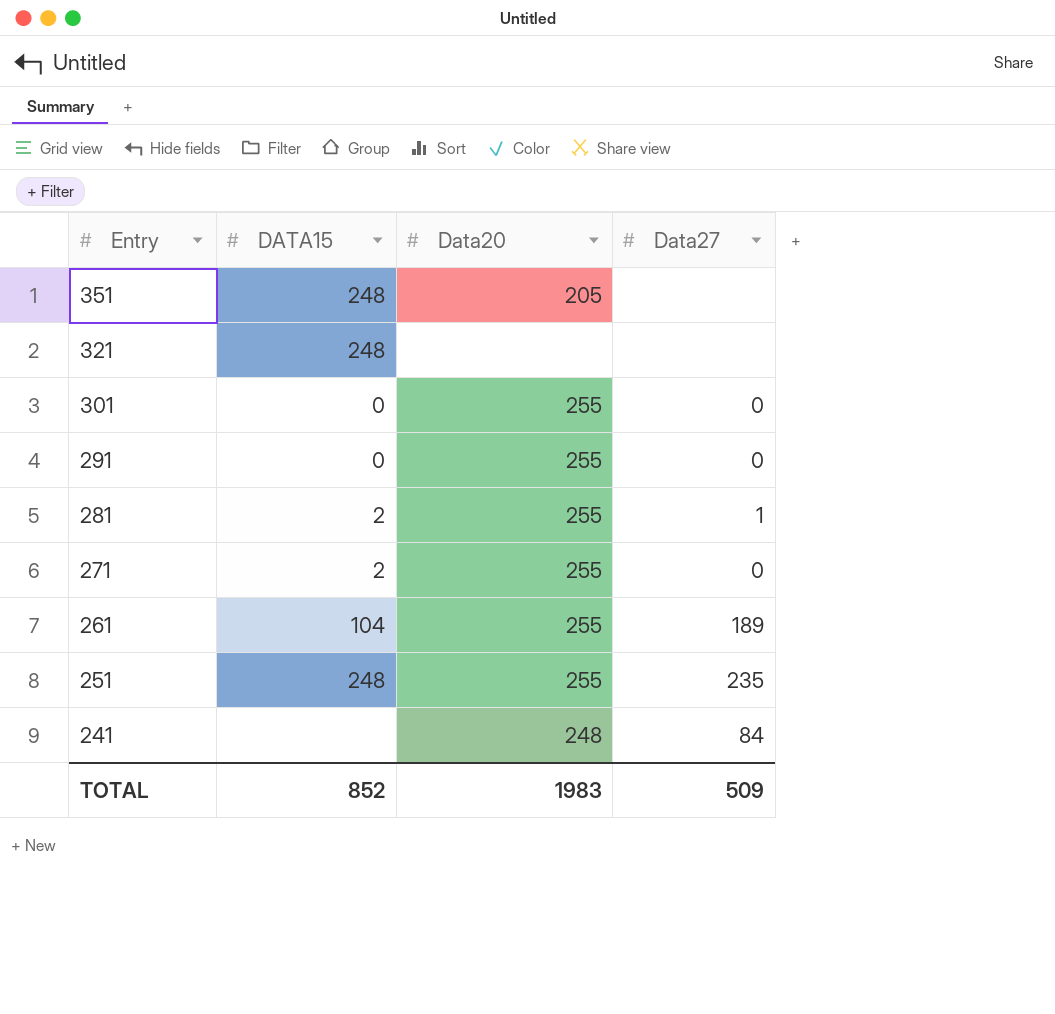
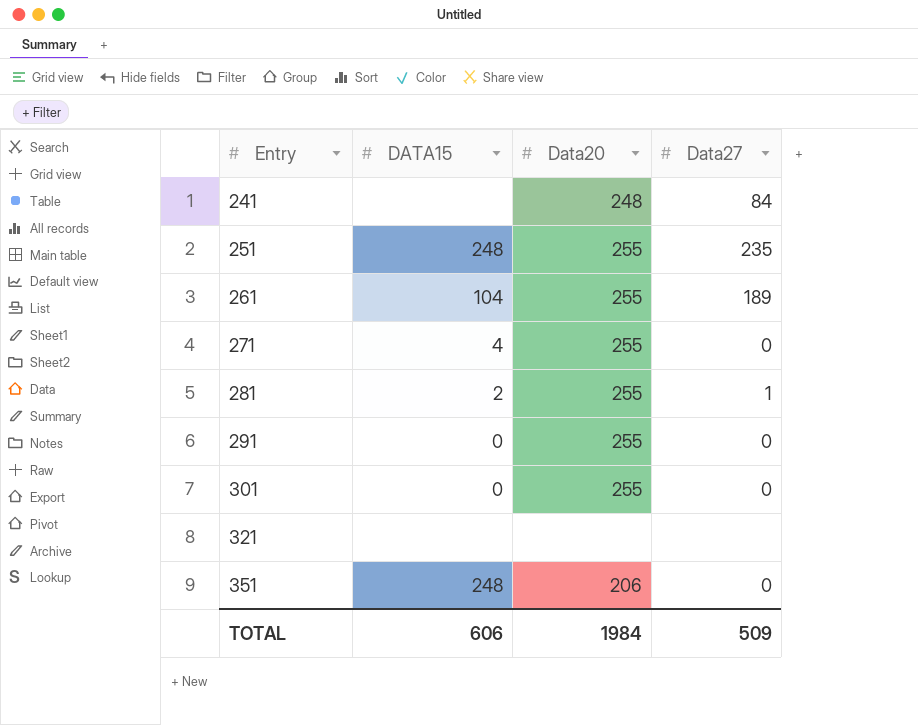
row order: Entry descending -> Entry ascending
271 | DATA15: 2 -> 4
321 | DATA15: 248 -> none
351 | Data20: 205 -> 206
351 | Data27: none -> 0
TOTAL | DATA15: 852 -> 606
TOTAL | Data20: 1983 -> 1984

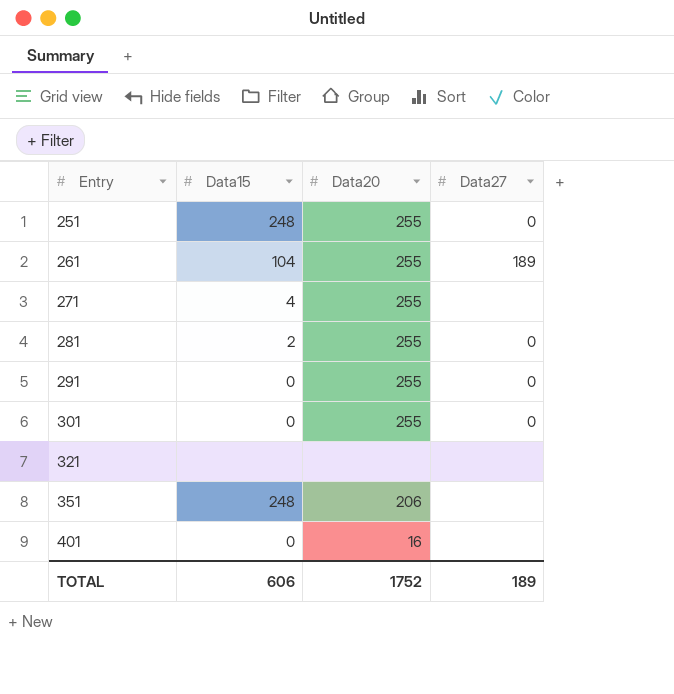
column name: DATA15 -> Data15
row 241: none | 248 | 84 -> none
251 | Data27: 235 -> 0
271 | Data27: 0 -> none
281 | Data27: 1 -> 0
351 | Data27: 0 -> none
row 401: none -> 0 | 16 | none
TOTAL | Data20: 1984 -> 1752
TOTAL | Data27: 509 -> 189

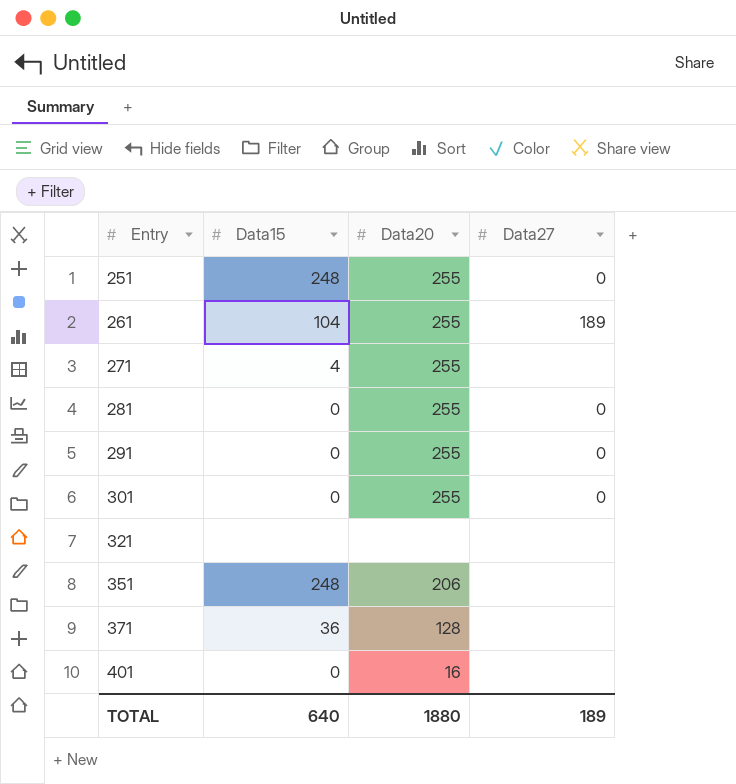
281 | Data15: 2 -> 0
row 371: none -> 36 | 128 | none
TOTAL | Data15: 606 -> 640
TOTAL | Data20: 1752 -> 1880

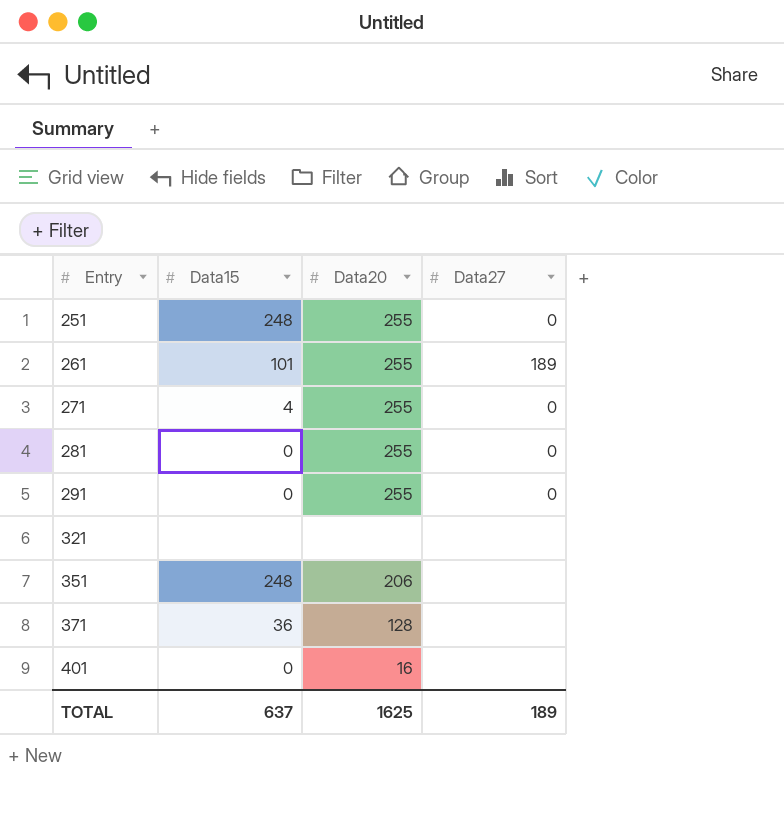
row 301: 0 | 255 | 0 -> none
261 | Data15: 104 -> 101
271 | Data27: none -> 0
TOTAL | Data15: 640 -> 637
TOTAL | Data20: 1880 -> 1625

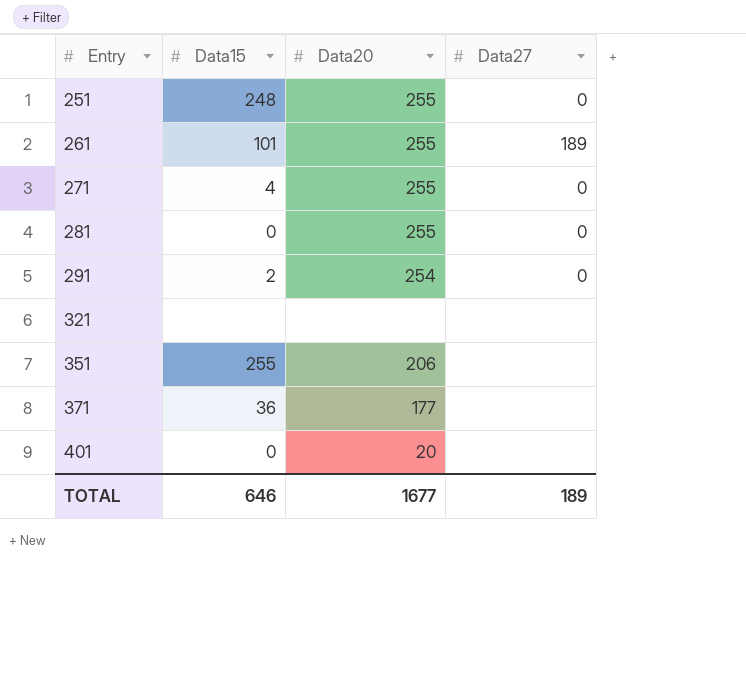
291 | Data15: 0 -> 2
291 | Data20: 255 -> 254
351 | Data15: 248 -> 255
371 | Data20: 128 -> 177
401 | Data20: 16 -> 20
TOTAL | Data15: 637 -> 646
TOTAL | Data20: 1625 -> 1677

